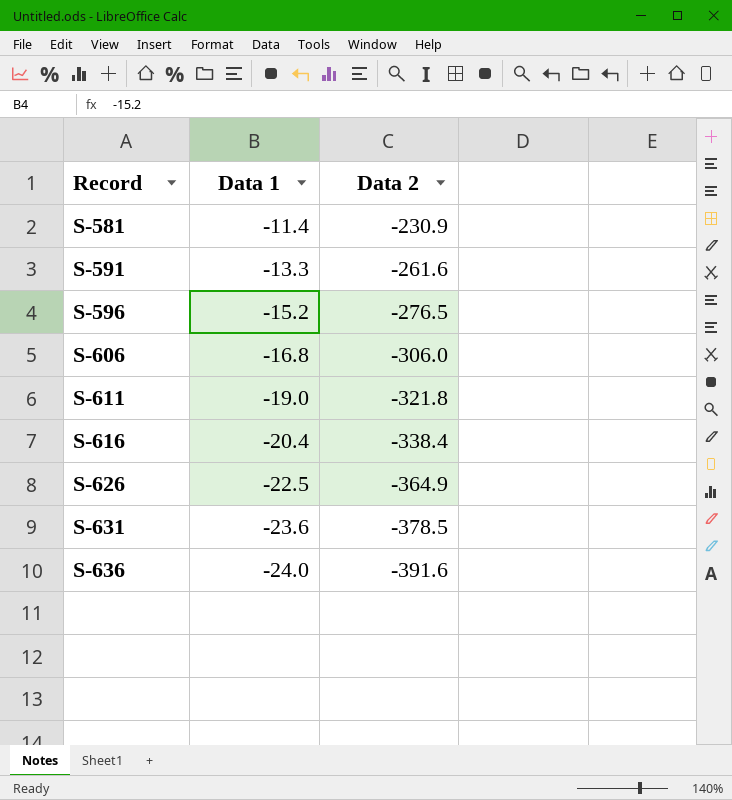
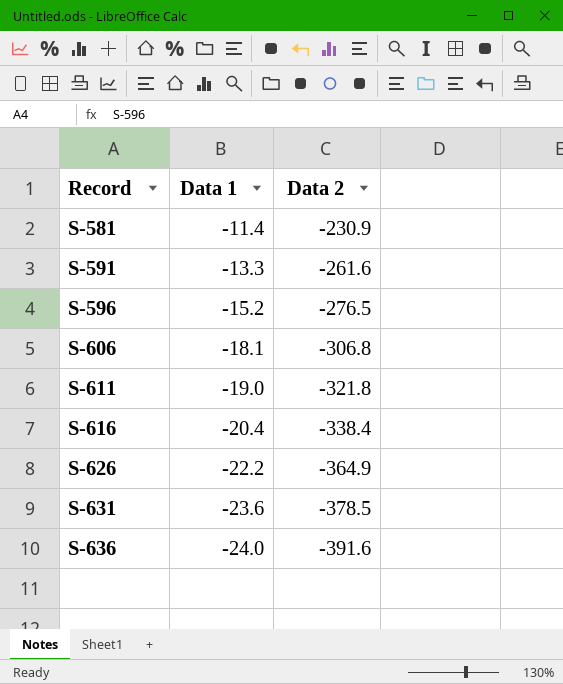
S-606 | Data 1: -16.8 -> -18.1
S-606 | Data 2: -306.0 -> -306.8
S-626 | Data 1: -22.5 -> -22.2

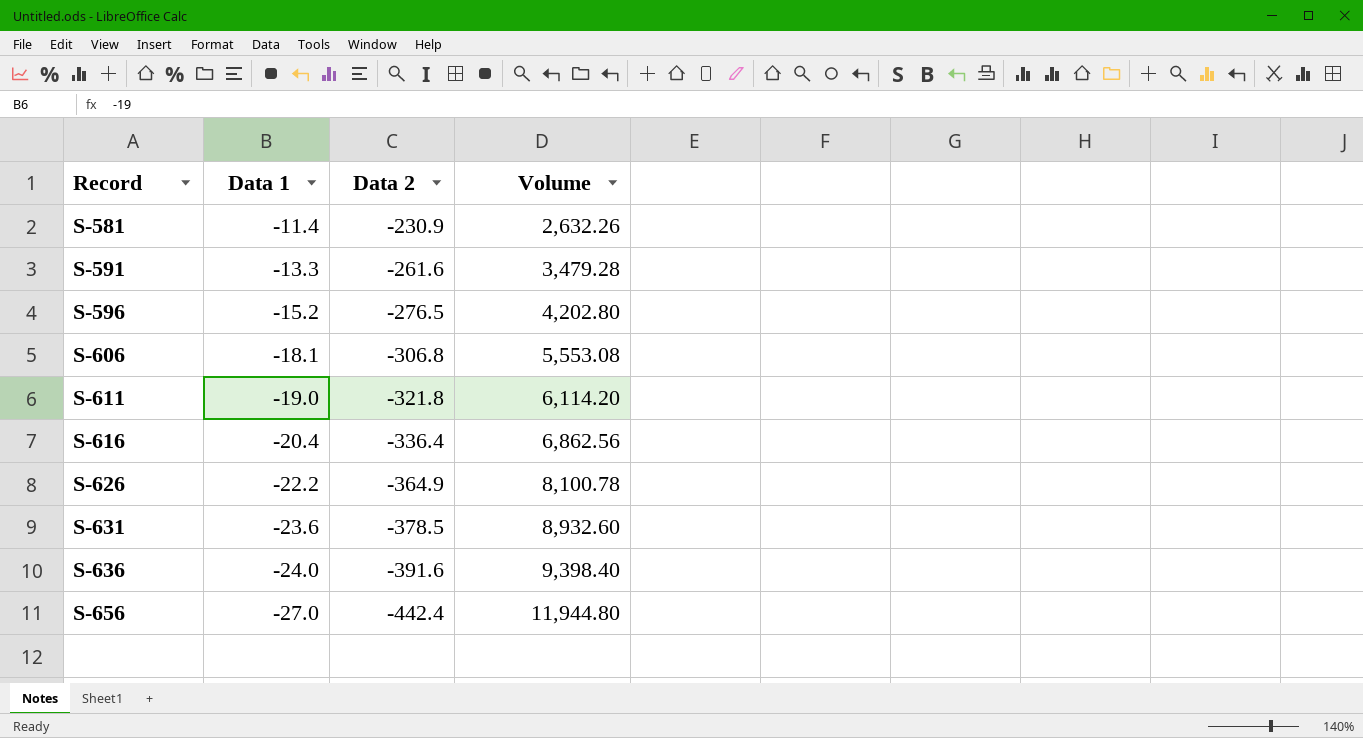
column Volume | formula: none -> [Data 1] * [Data 2]
S-616 | Data 2: -338.4 -> -336.4
row S-656: none -> -27.0 | -442.4 | 11,944.80

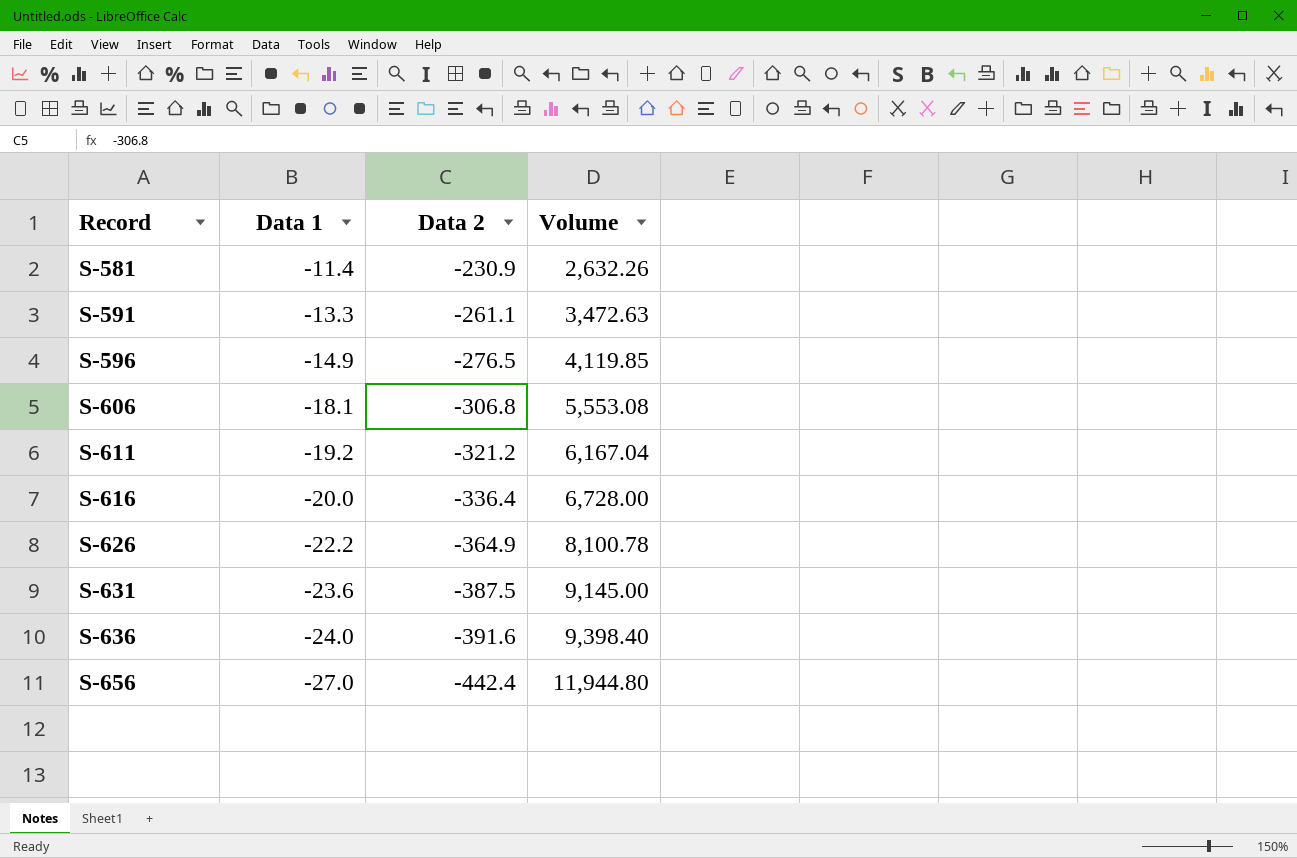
S-591 | Data 2: -261.6 -> -261.1
S-591 | Volume: 3,479.28 -> 3,472.63
S-596 | Data 1: -15.2 -> -14.9
S-596 | Volume: 4,202.80 -> 4,119.85
S-611 | Data 1: -19.0 -> -19.2
S-611 | Data 2: -321.8 -> -321.2
S-611 | Volume: 6,114.20 -> 6,167.04
S-616 | Data 1: -20.4 -> -20.0
S-616 | Volume: 6,862.56 -> 6,728.00
S-631 | Data 2: -378.5 -> -387.5
S-631 | Volume: 8,932.60 -> 9,145.00

